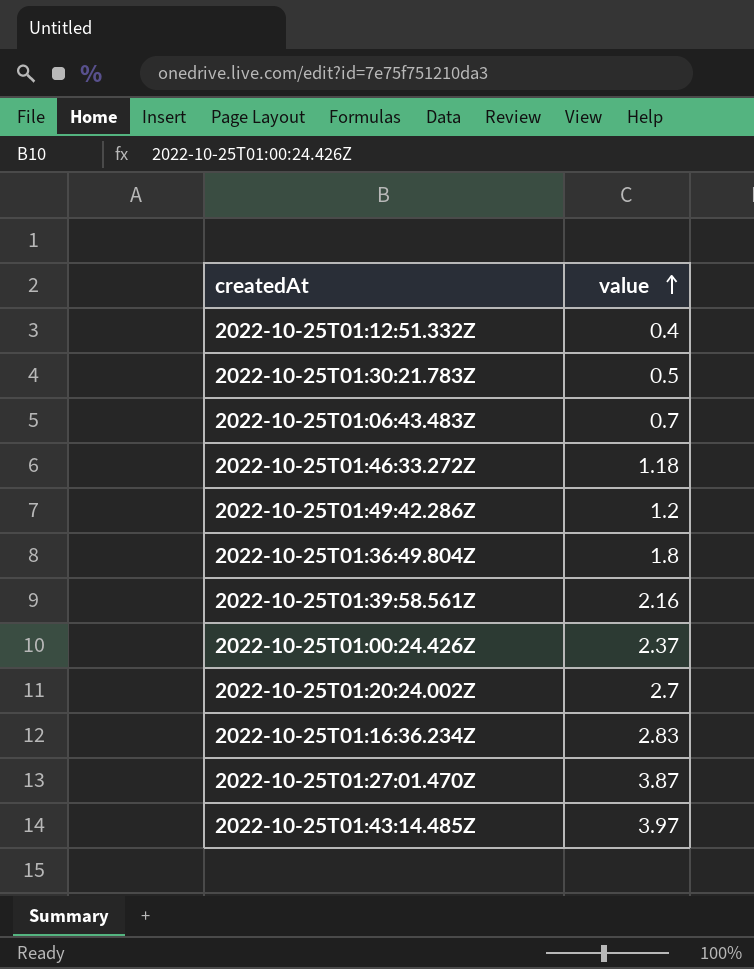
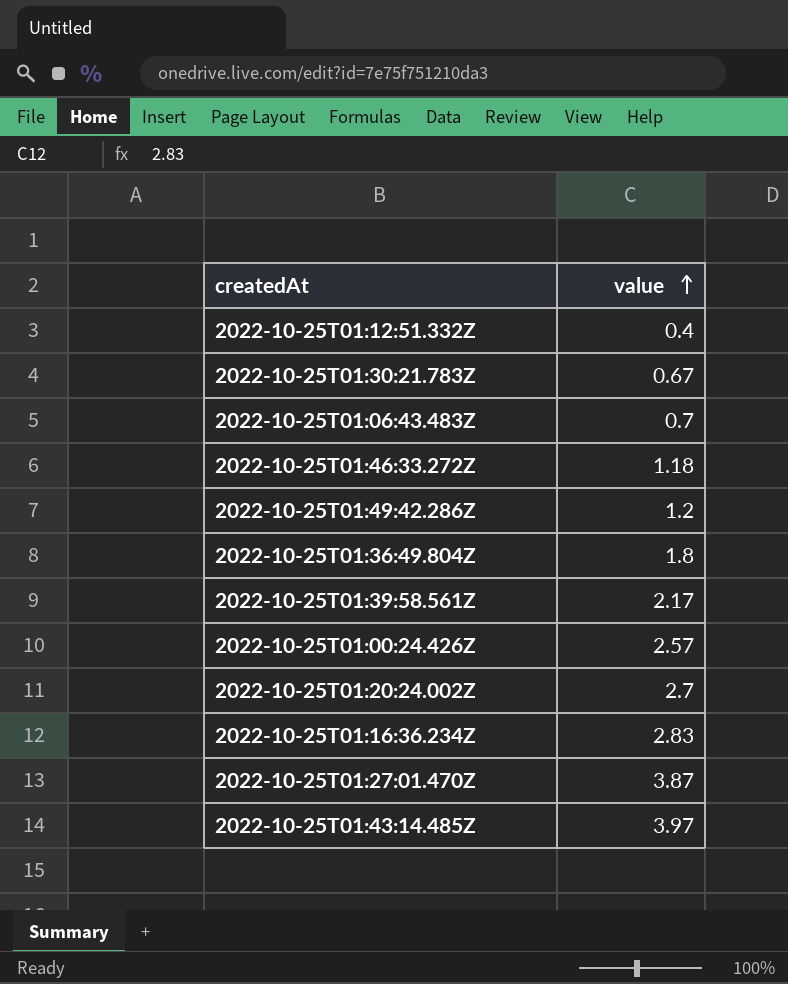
2022-10-25T01:30:21.783Z | value: 0.5 -> 0.67
2022-10-25T01:39:58.561Z | value: 2.16 -> 2.17
2022-10-25T01:00:24.426Z | value: 2.37 -> 2.57

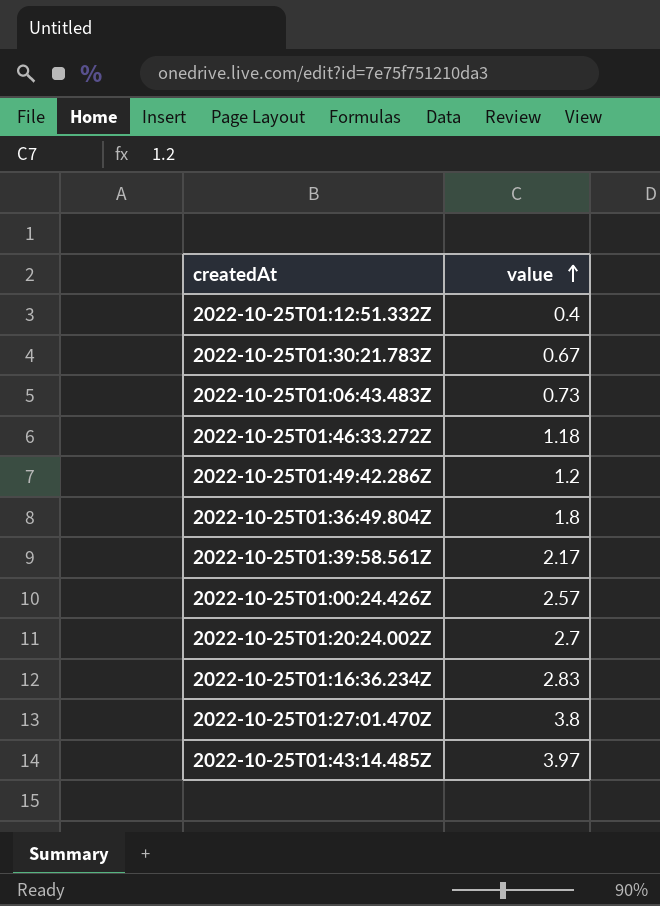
2022-10-25T01:06:43.483Z | value: 0.7 -> 0.73
2022-10-25T01:27:01.470Z | value: 3.87 -> 3.8

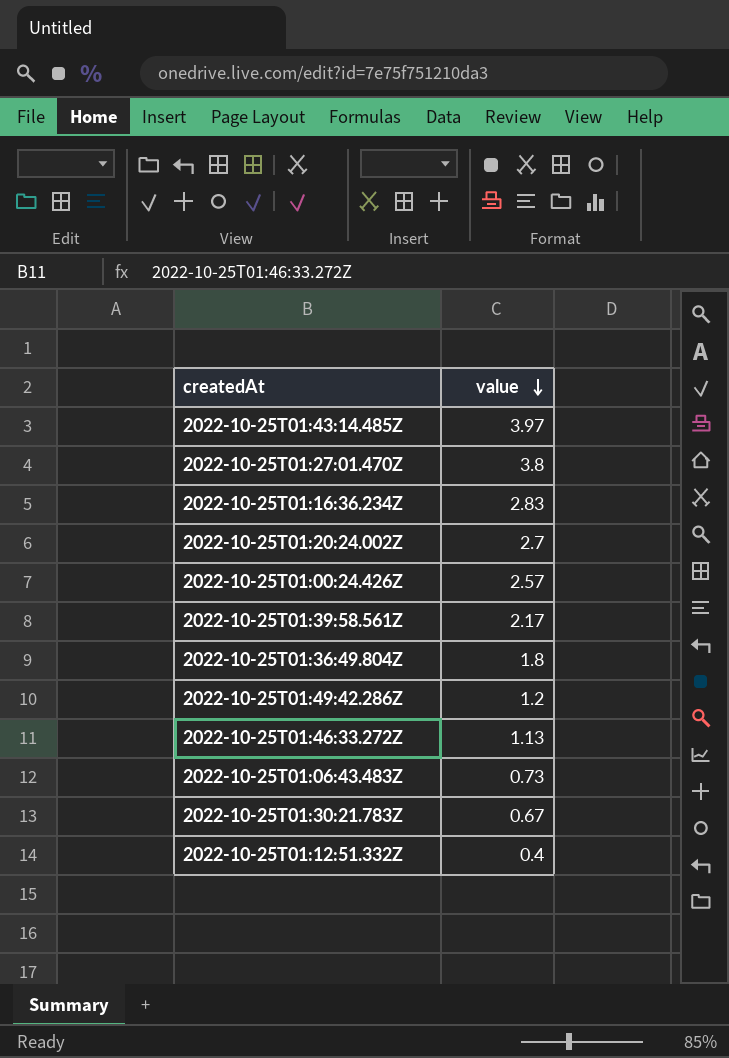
row order: value ascending -> value descending
2022-10-25T01:46:33.272Z | value: 1.18 -> 1.13

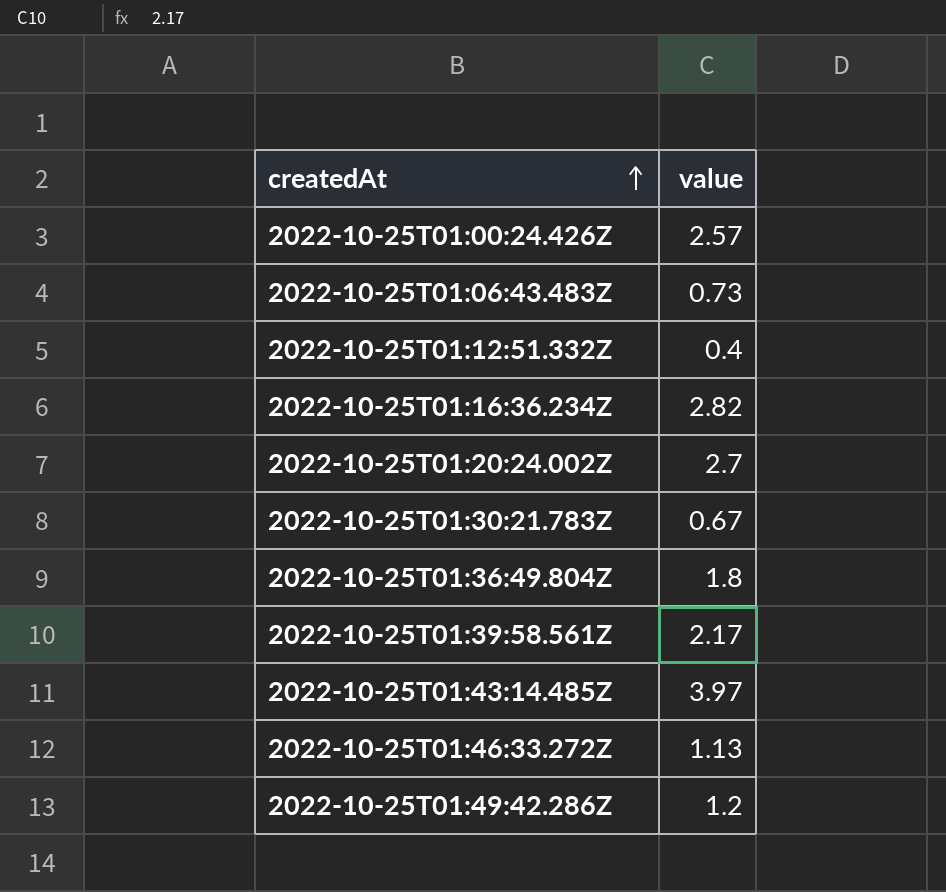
row order: value descending -> createdAt ascending
row 2022-10-25T01:27:01.470Z: 3.8 -> none
2022-10-25T01:16:36.234Z | value: 2.83 -> 2.82

